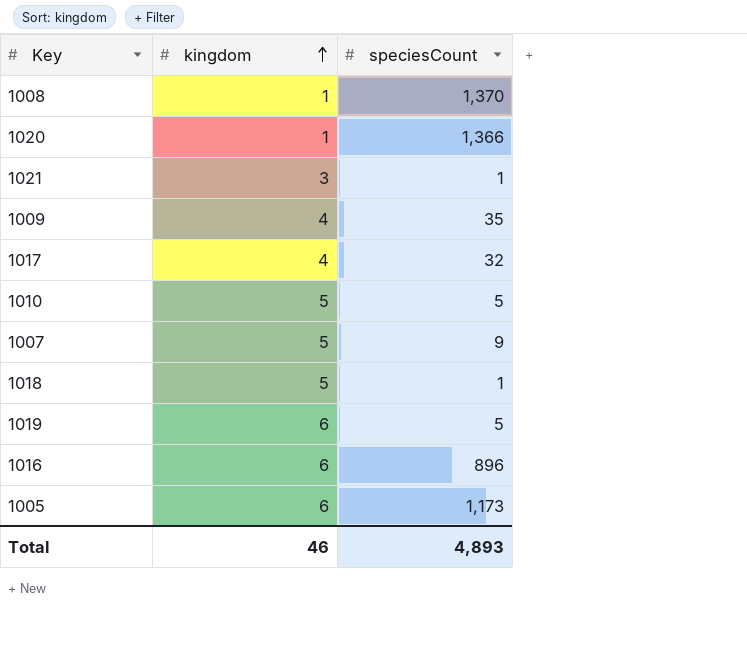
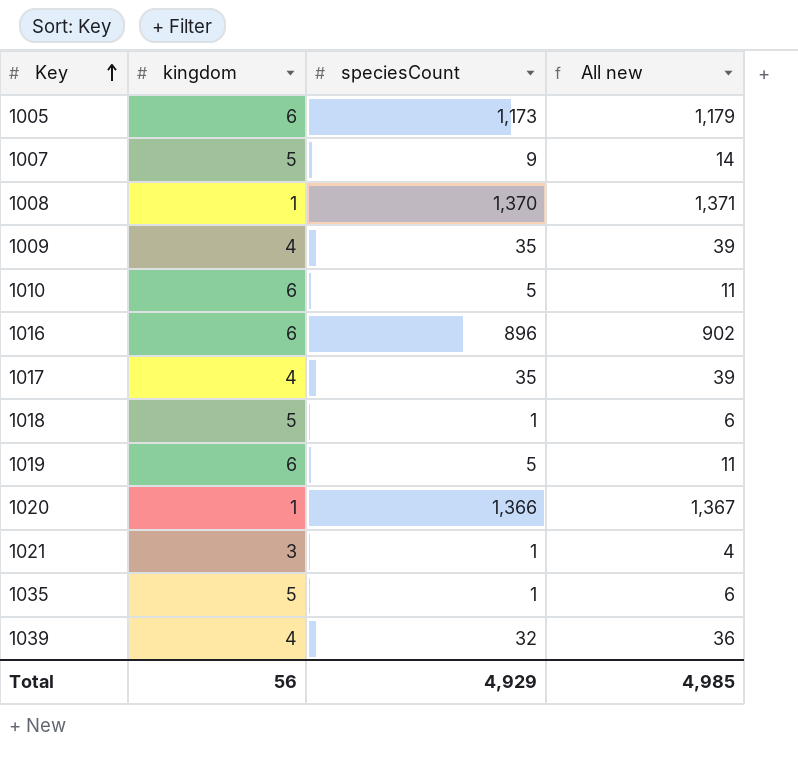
row order: kingdom ascending -> Key ascending
column All new | formula: none -> [kingdom] + [speciesCount]
1010 | kingdom: 5 -> 6
1017 | speciesCount: 32 -> 35
row 1035: none -> 5 | 1 | 6
row 1039: none -> 4 | 32 | 36
Total | kingdom: 46 -> 56
Total | speciesCount: 4,893 -> 4,929

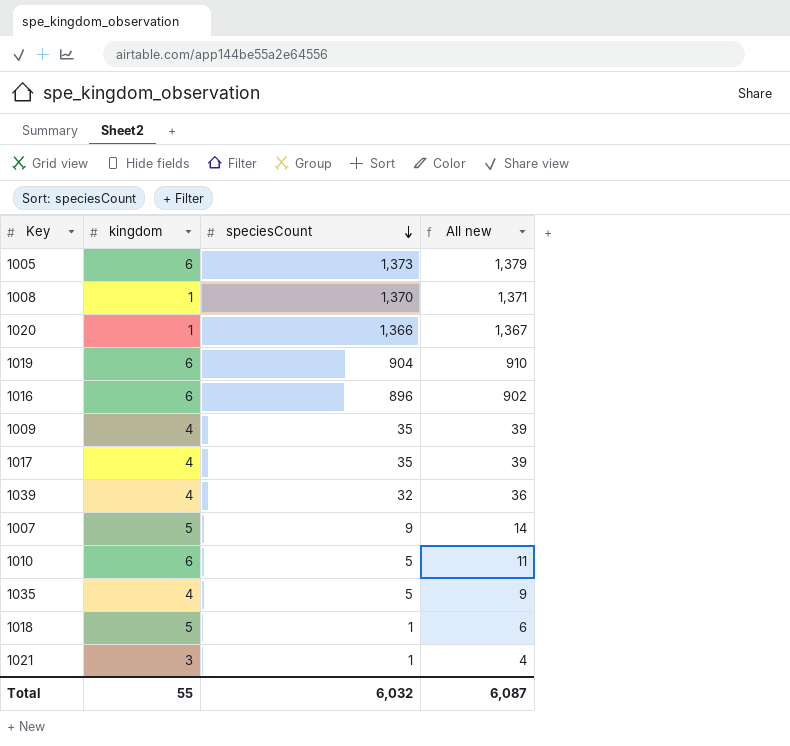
row order: Key ascending -> speciesCount descending
1005 | speciesCount: 1,173 -> 1,373
1005 | All new: 1,179 -> 1,379
1019 | speciesCount: 5 -> 904
1019 | All new: 11 -> 910
1035 | kingdom: 5 -> 4
1035 | speciesCount: 1 -> 5
1035 | All new: 6 -> 9
Total | kingdom: 56 -> 55
Total | speciesCount: 4,929 -> 6,032
Total | All new: 4,985 -> 6,087

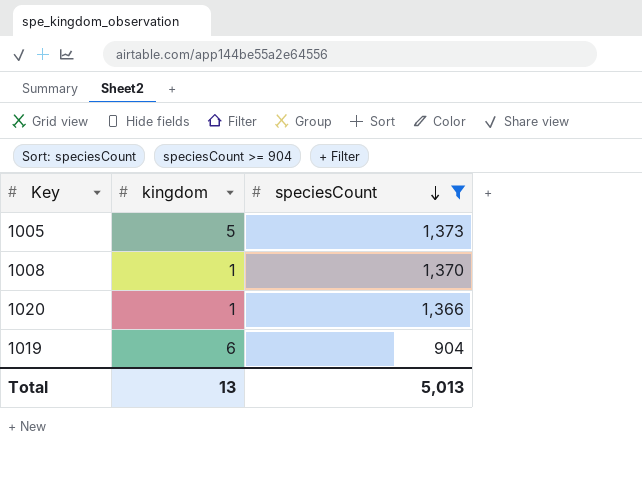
filter: none -> speciesCount >= 904
column All new | formula: [kingdom] + [speciesCount] -> none
1005 | kingdom: 6 -> 5
Total | kingdom: 55 -> 13
Total | speciesCount: 6,032 -> 5,013

